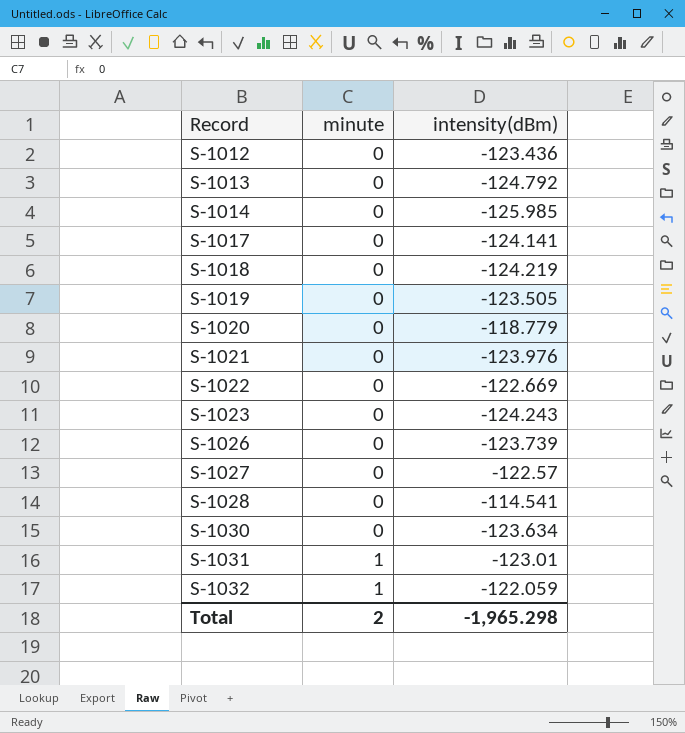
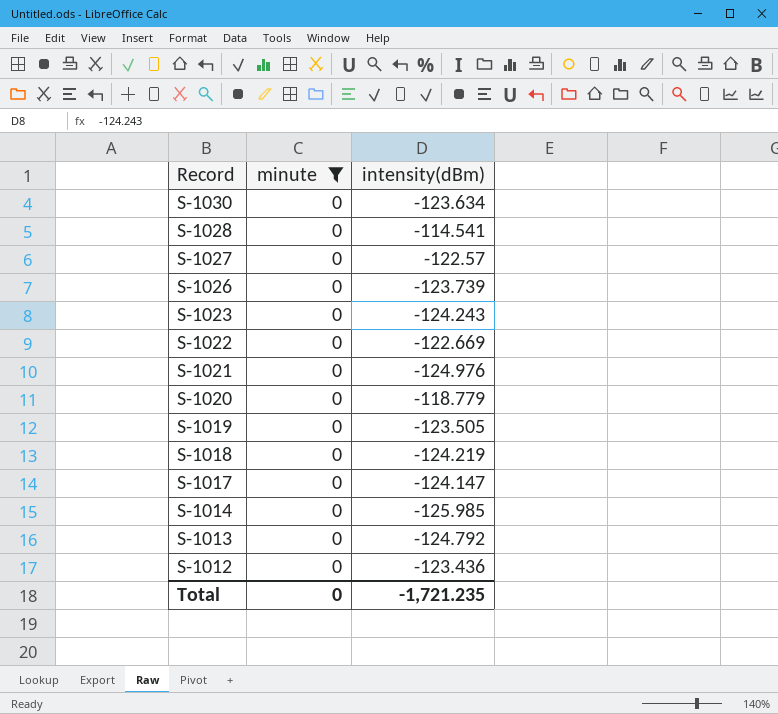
filter: none -> minute = 0
row order: Record ascending -> Record descending
S-1021 | intensity(dBm): -123.976 -> -124.976
S-1017 | intensity(dBm): -124.141 -> -124.147
Total | minute: 2 -> 0
Total | intensity(dBm): -1,965.298 -> -1,721.235

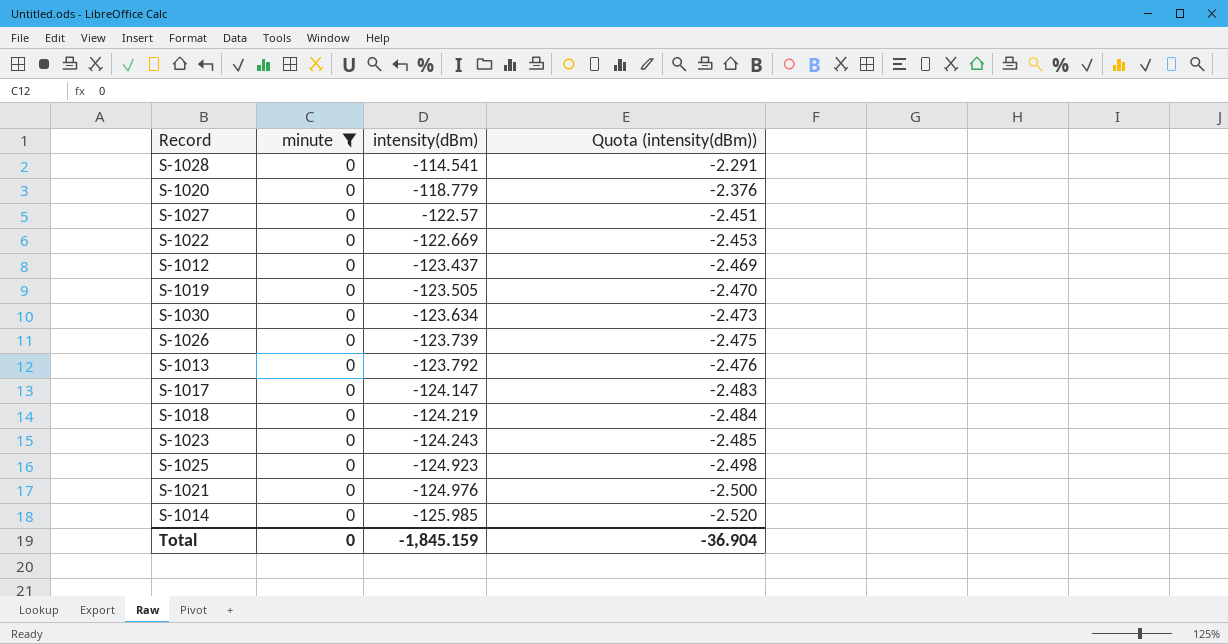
row order: Record descending -> intensity(dBm) descending
column Quota (intensity(dBm)) | formula: none -> [intensity(dBm)] * 0.02
S-1012 | intensity(dBm): -123.436 -> -123.437
S-1013 | intensity(dBm): -124.792 -> -123.792
row S-1025: none -> 0 | -124.923 | -2.498
Total | intensity(dBm): -1,721.235 -> -1,845.159

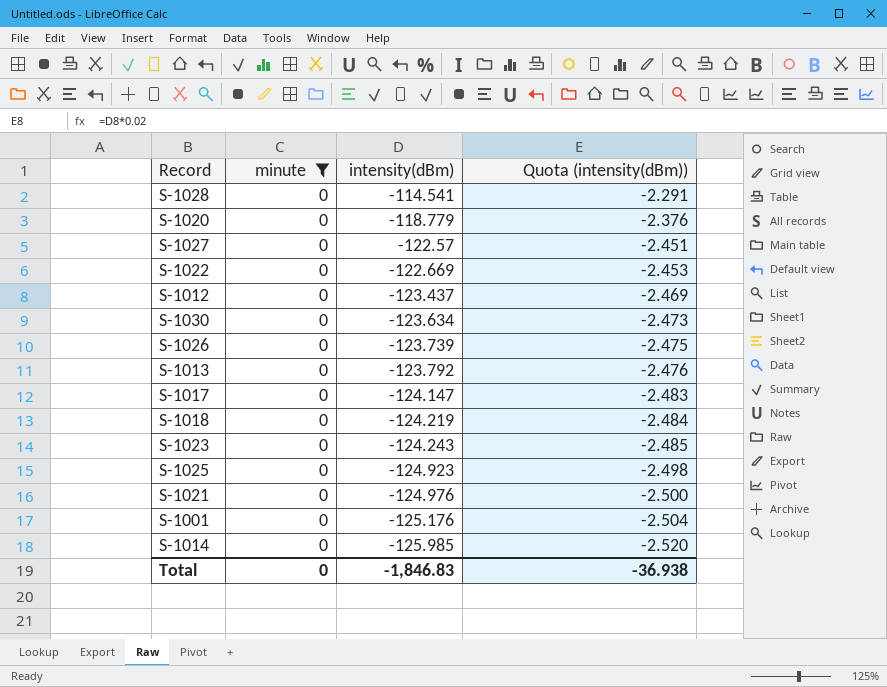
row S-1019: 0 | -123.505 | -2.470 -> none
row S-1001: none -> 0 | -125.176 | -2.504
Total | intensity(dBm): -1,845.159 -> -1,846.83
Total | Quota (intensity(dBm)): -36.904 -> -36.938

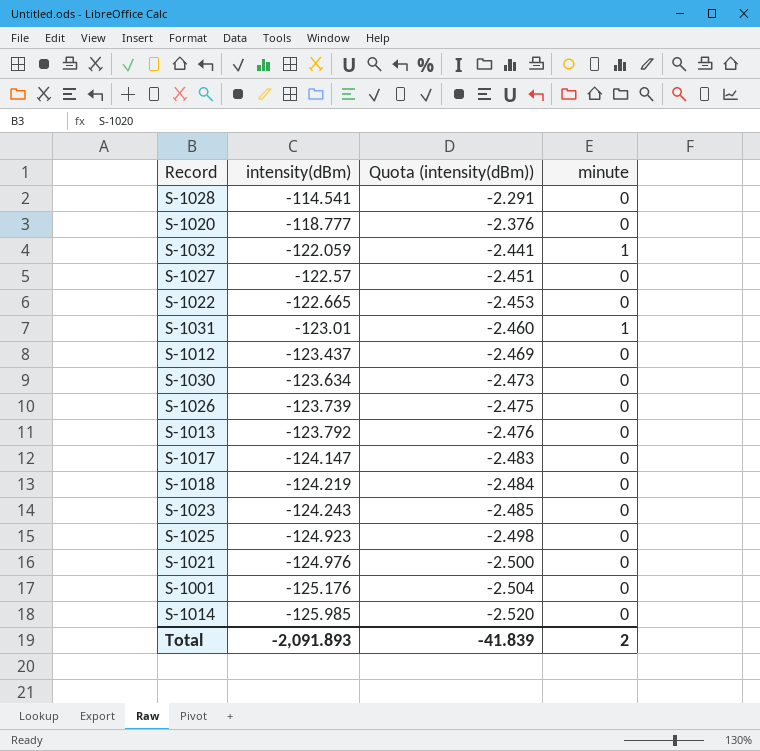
filter: minute = 0 -> none
column minute | position: 2 -> 4
S-1020 | intensity(dBm): -118.779 -> -118.777
S-1022 | intensity(dBm): -122.669 -> -122.665
Total | intensity(dBm): -1,846.83 -> -2,091.893
Total | Quota (intensity(dBm)): -36.938 -> -41.839
Total | minute: 0 -> 2

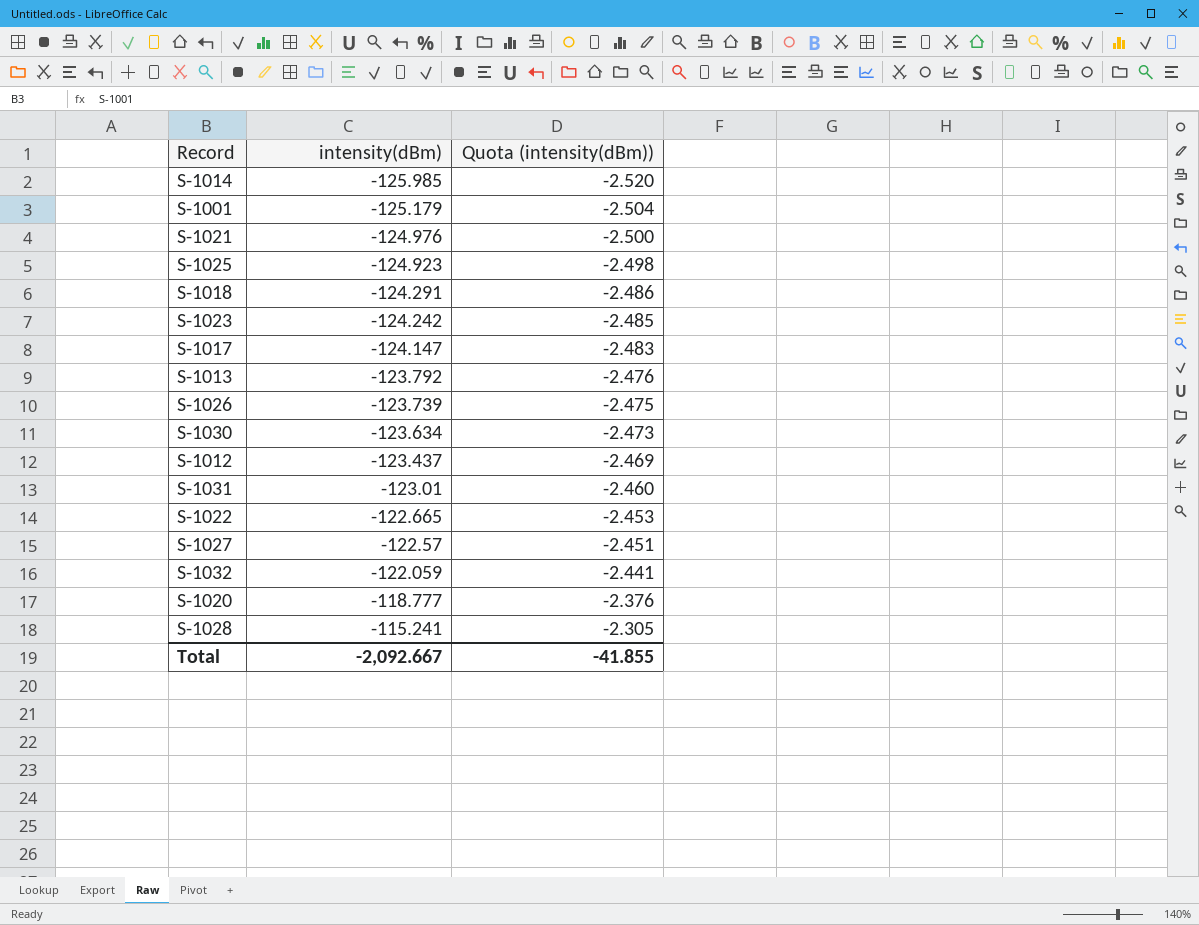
row order: intensity(dBm) descending -> intensity(dBm) ascending
column minute | position: 4 -> none
S-1001 | intensity(dBm): -125.176 -> -125.179
S-1018 | intensity(dBm): -124.219 -> -124.291
S-1018 | Quota (intensity(dBm)): -2.484 -> -2.486
S-1023 | intensity(dBm): -124.243 -> -124.242
S-1028 | intensity(dBm): -114.541 -> -115.241
S-1028 | Quota (intensity(dBm)): -2.291 -> -2.305
Total | intensity(dBm): -2,091.893 -> -2,092.667
Total | Quota (intensity(dBm)): -41.839 -> -41.855

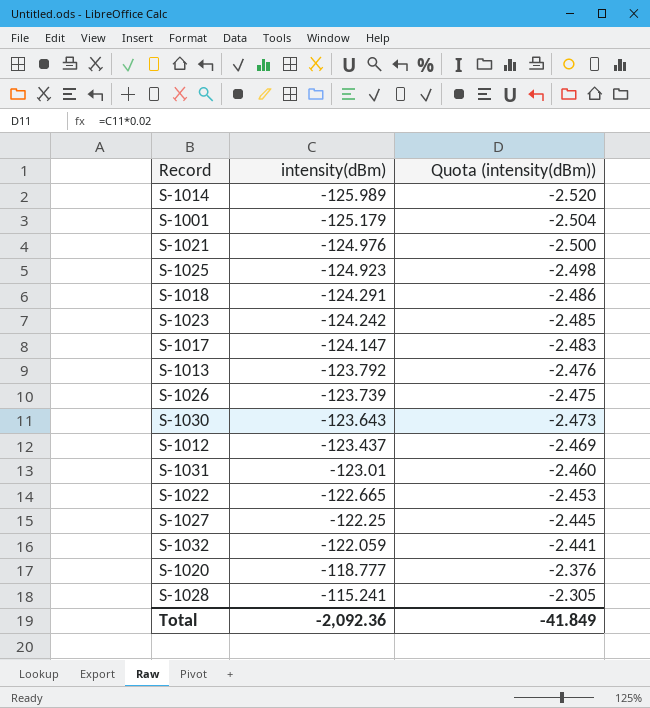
S-1014 | intensity(dBm): -125.985 -> -125.989
S-1030 | intensity(dBm): -123.634 -> -123.643
S-1027 | intensity(dBm): -122.57 -> -122.25
S-1027 | Quota (intensity(dBm)): -2.451 -> -2.445
Total | intensity(dBm): -2,092.667 -> -2,092.36
Total | Quota (intensity(dBm)): -41.855 -> -41.849

